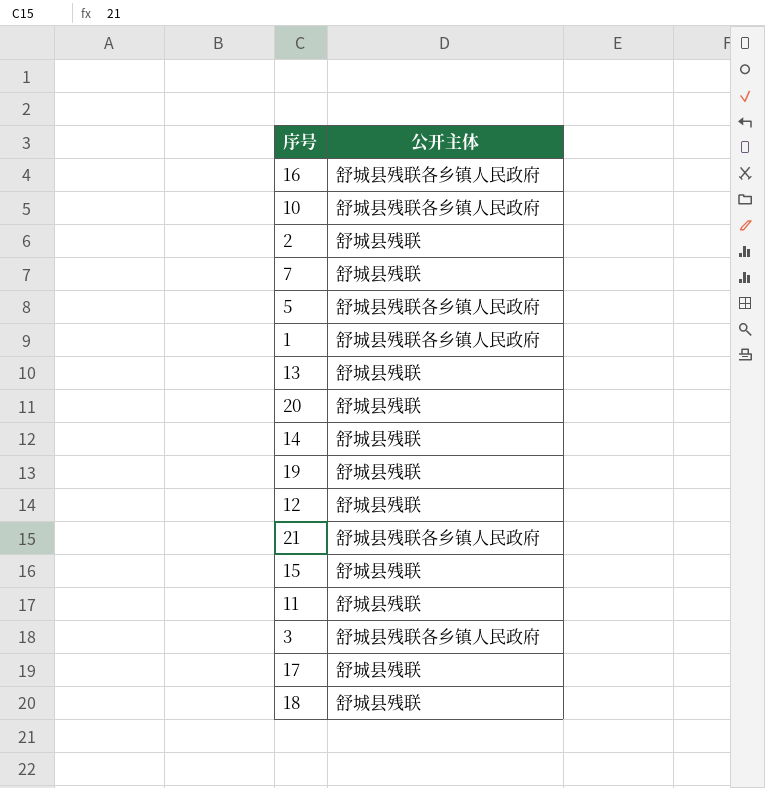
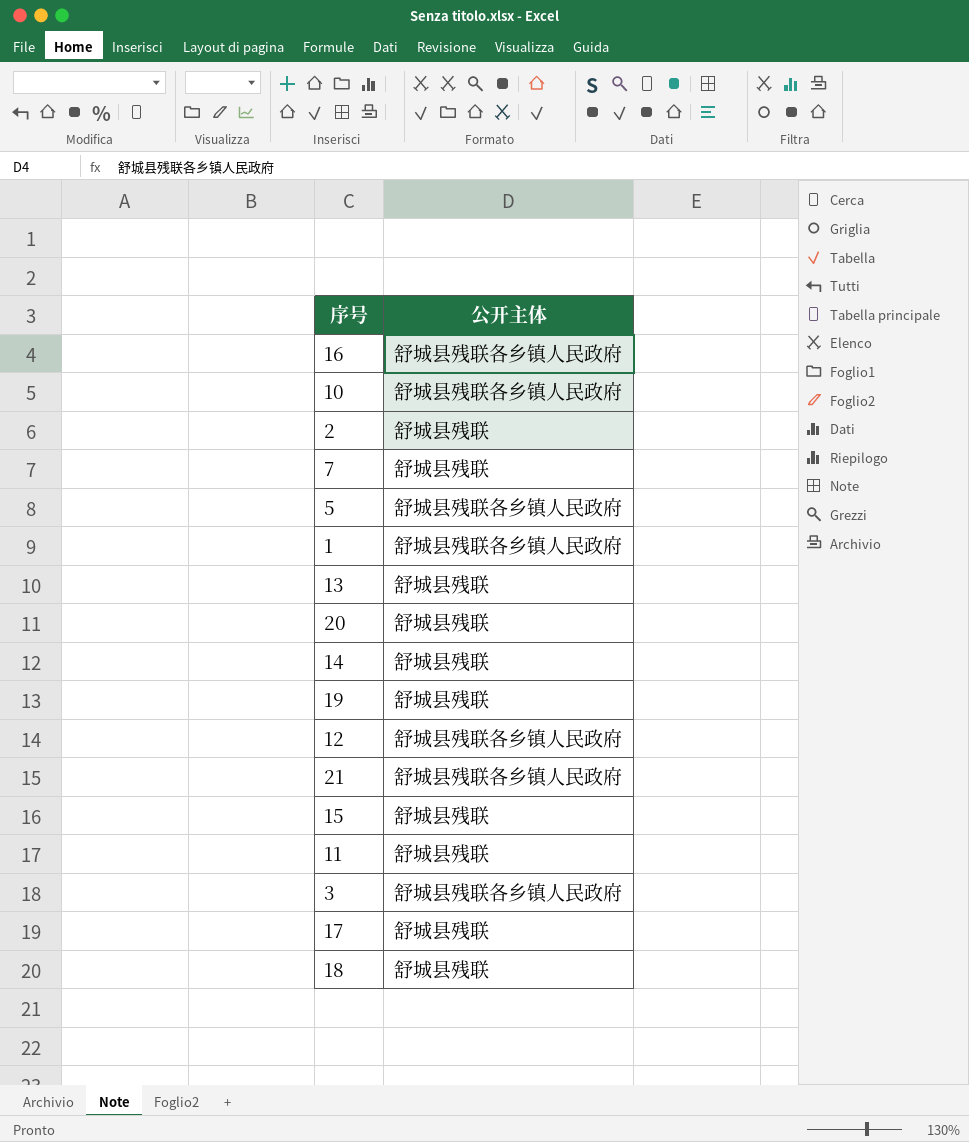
12 | 公开主体: 舒城县残联 -> 舒城县残联各乡镇人民政府

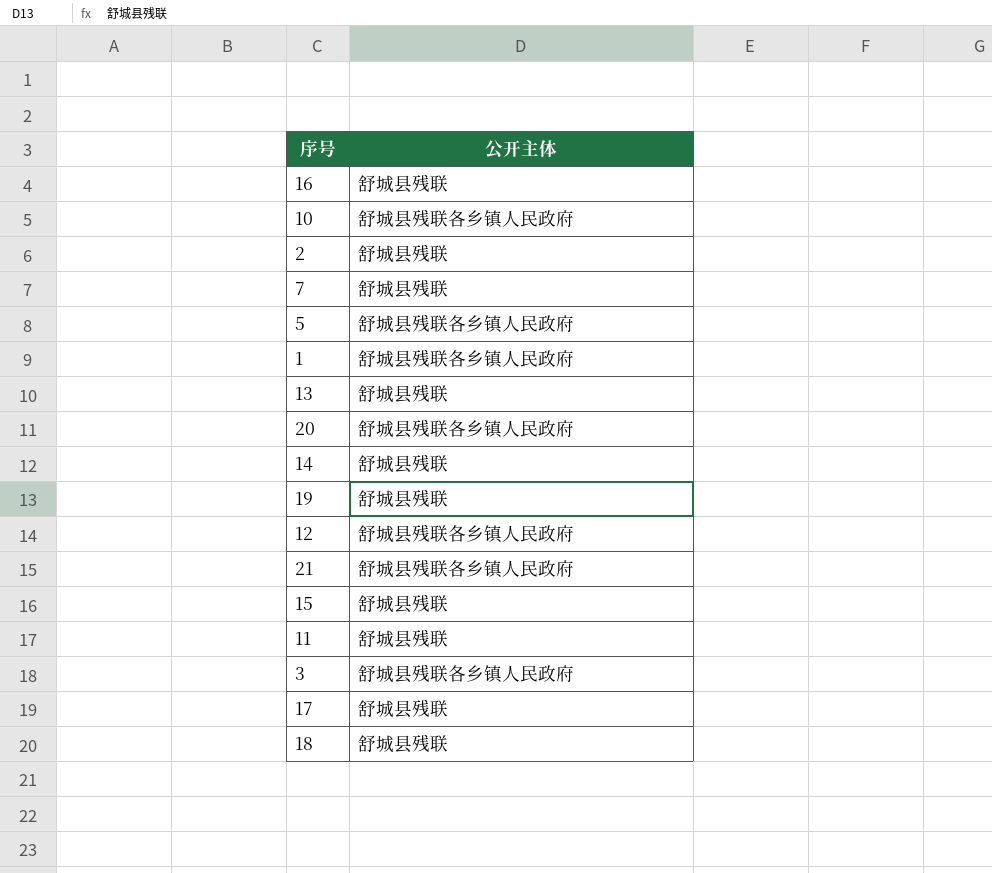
16 | 公开主体: 舒城县残联各乡镇人民政府 -> 舒城县残联
20 | 公开主体: 舒城县残联 -> 舒城县残联各乡镇人民政府

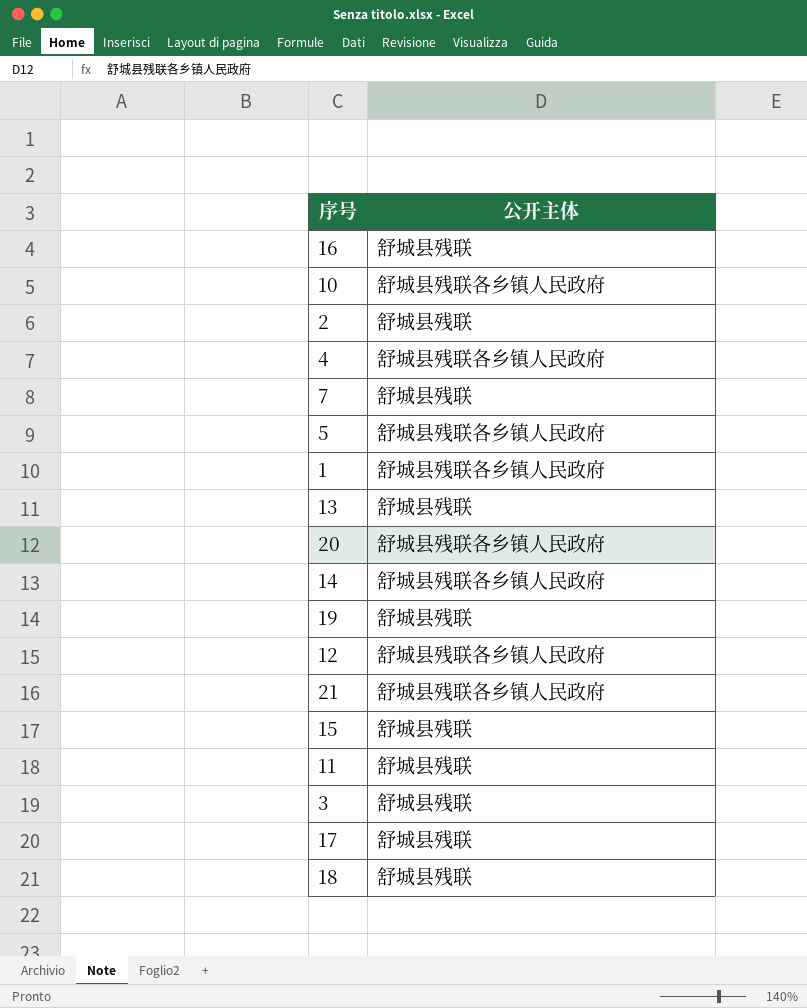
row 4: none -> 舒城县残联各乡镇人民政府
14 | 公开主体: 舒城县残联 -> 舒城县残联各乡镇人民政府
3 | 公开主体: 舒城县残联各乡镇人民政府 -> 舒城县残联

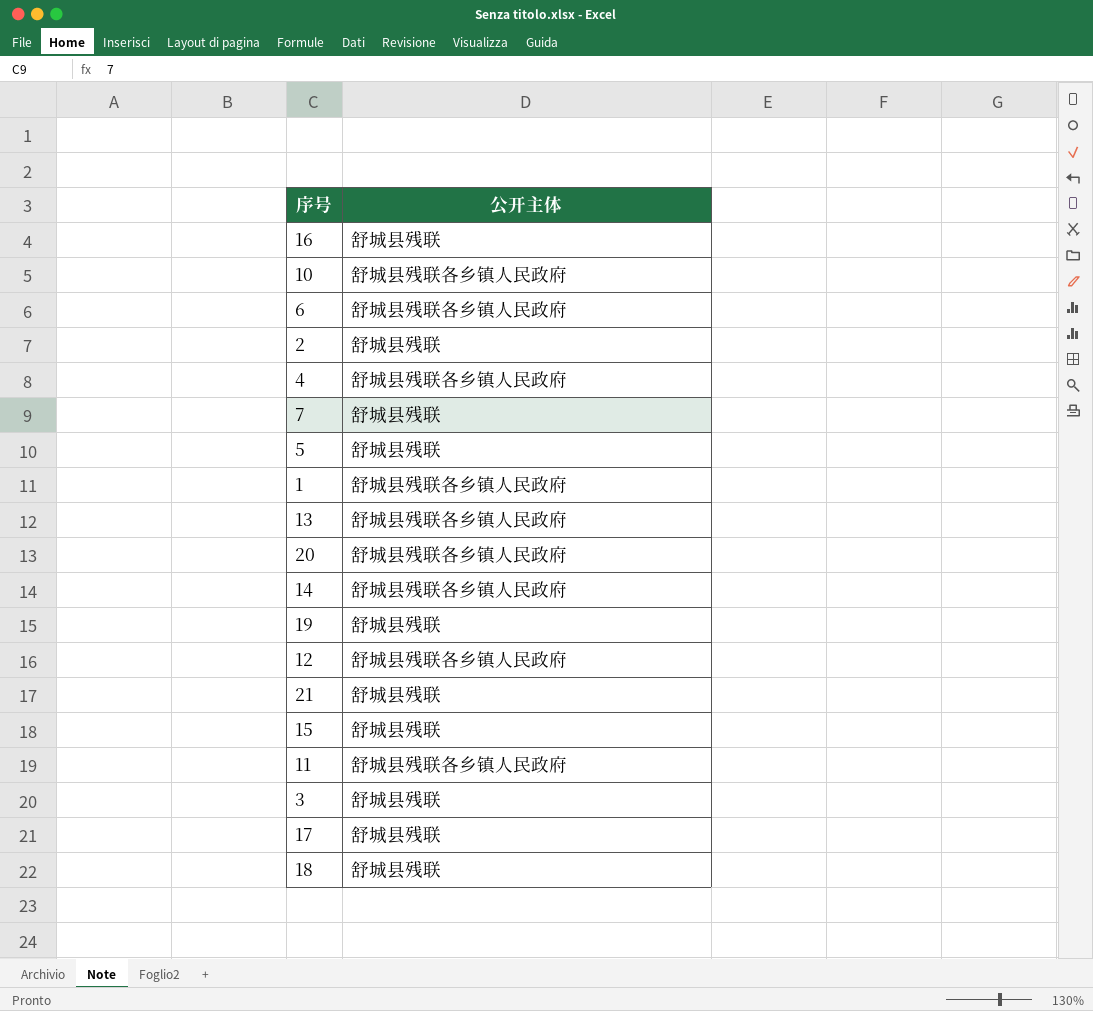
row 6: none -> 舒城县残联各乡镇人民政府
5 | 公开主体: 舒城县残联各乡镇人民政府 -> 舒城县残联
13 | 公开主体: 舒城县残联 -> 舒城县残联各乡镇人民政府
21 | 公开主体: 舒城县残联各乡镇人民政府 -> 舒城县残联
11 | 公开主体: 舒城县残联 -> 舒城县残联各乡镇人民政府

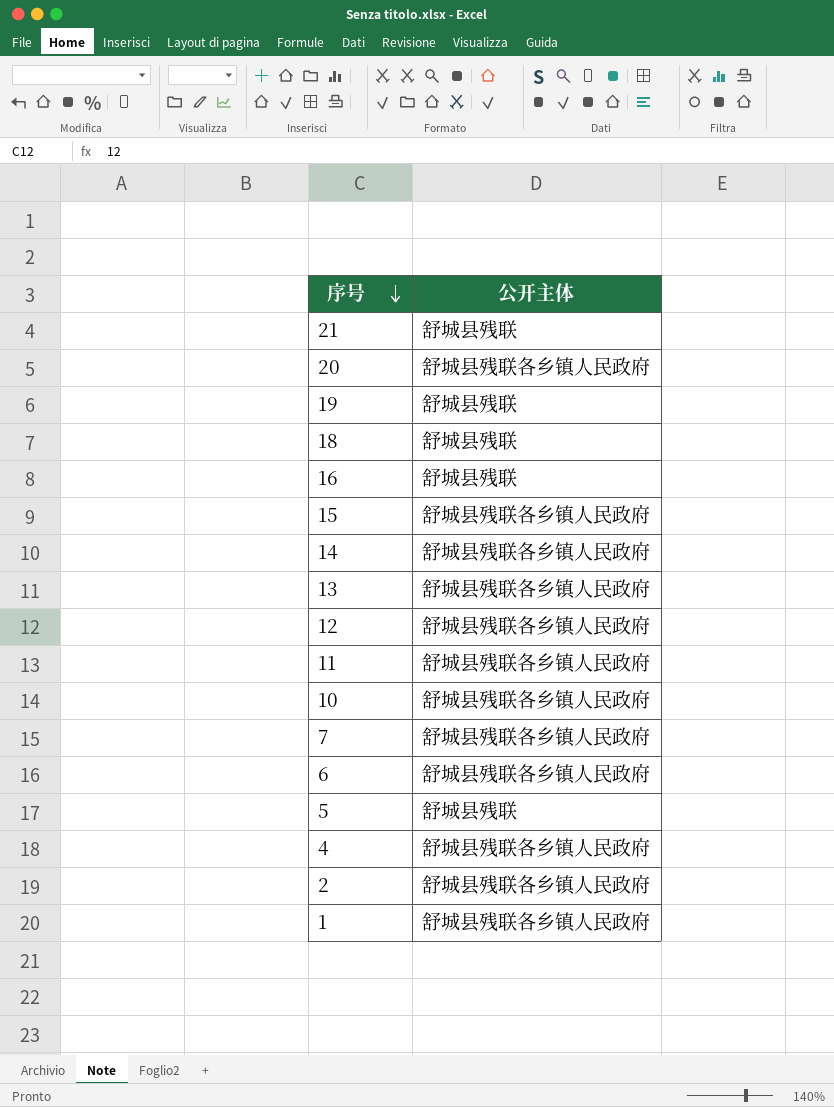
row order: none -> 序号 descending
row 3: 舒城县残联 -> none
row 17: 舒城县残联 -> none
15 | 公开主体: 舒城县残联 -> 舒城县残联各乡镇人民政府
7 | 公开主体: 舒城县残联 -> 舒城县残联各乡镇人民政府
2 | 公开主体: 舒城县残联 -> 舒城县残联各乡镇人民政府

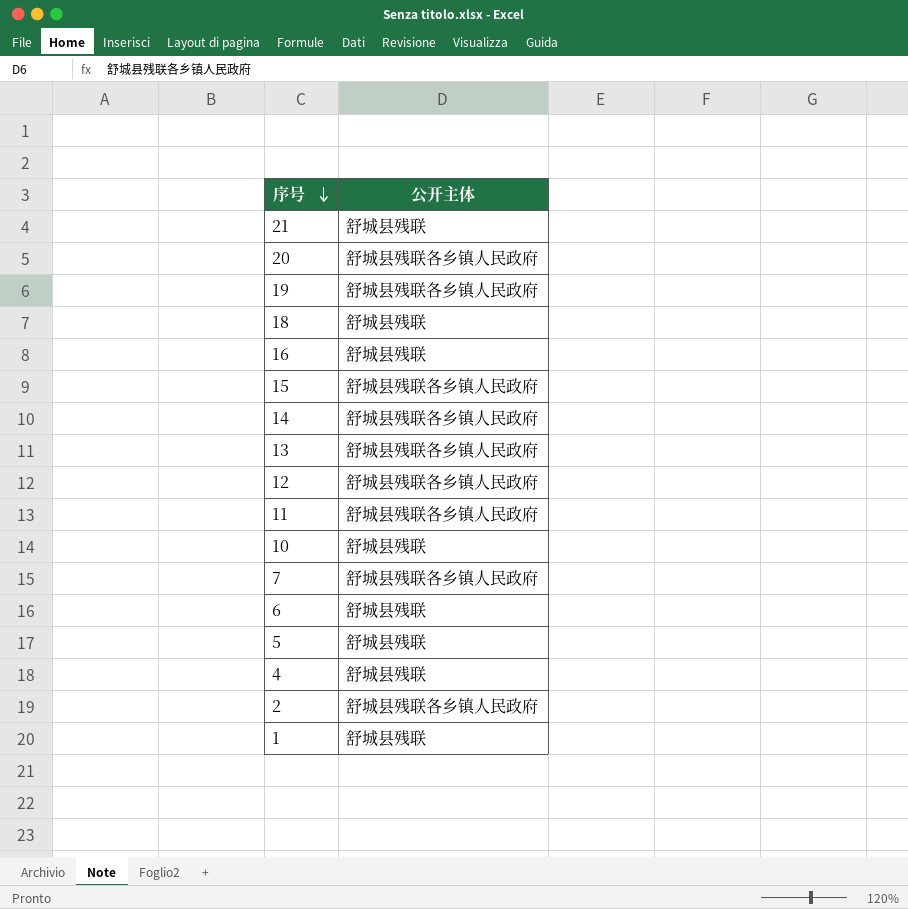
19 | 公开主体: 舒城县残联 -> 舒城县残联各乡镇人民政府
10 | 公开主体: 舒城县残联各乡镇人民政府 -> 舒城县残联
6 | 公开主体: 舒城县残联各乡镇人民政府 -> 舒城县残联
4 | 公开主体: 舒城县残联各乡镇人民政府 -> 舒城县残联
1 | 公开主体: 舒城县残联各乡镇人民政府 -> 舒城县残联

